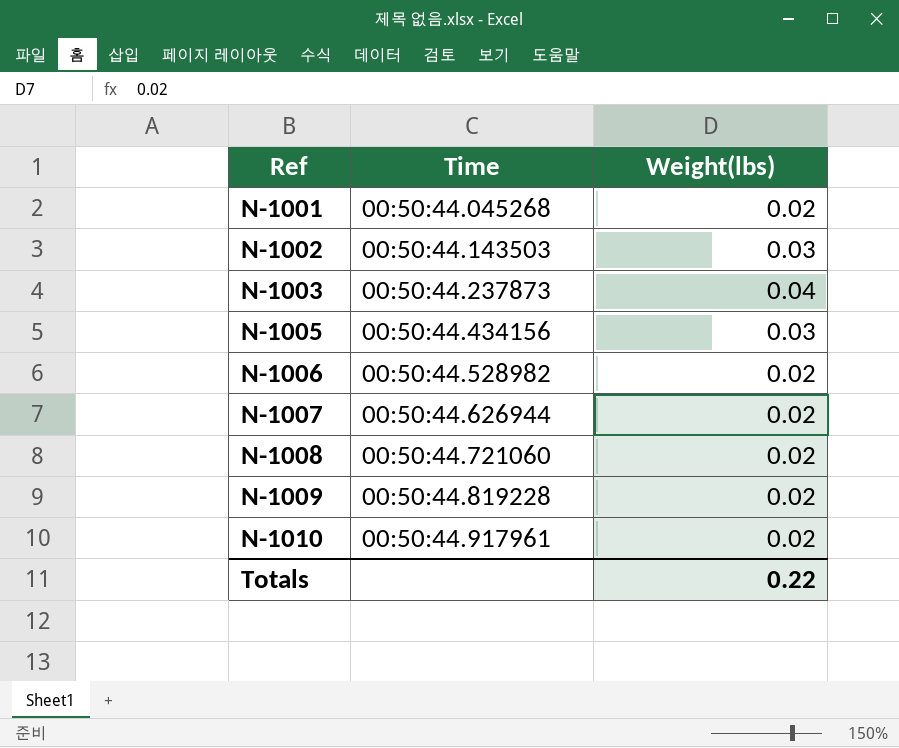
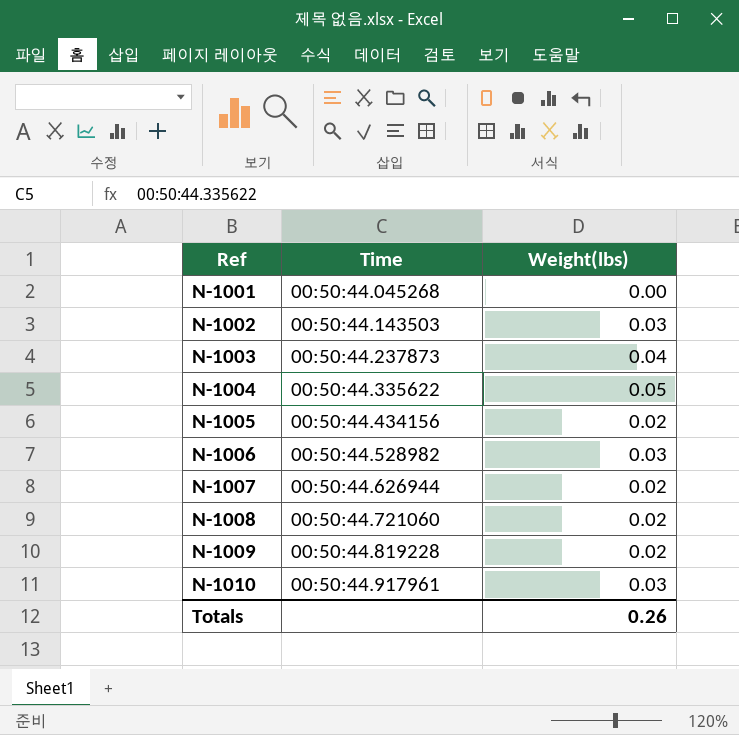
N-1001 | Weight(lbs): 0.02 -> 0.00
row N-1004: none -> 00:50:44.335622 | 0.05
N-1005 | Weight(lbs): 0.03 -> 0.02
N-1006 | Weight(lbs): 0.02 -> 0.03
N-1010 | Weight(lbs): 0.02 -> 0.03
Totals | Weight(lbs): 0.22 -> 0.26

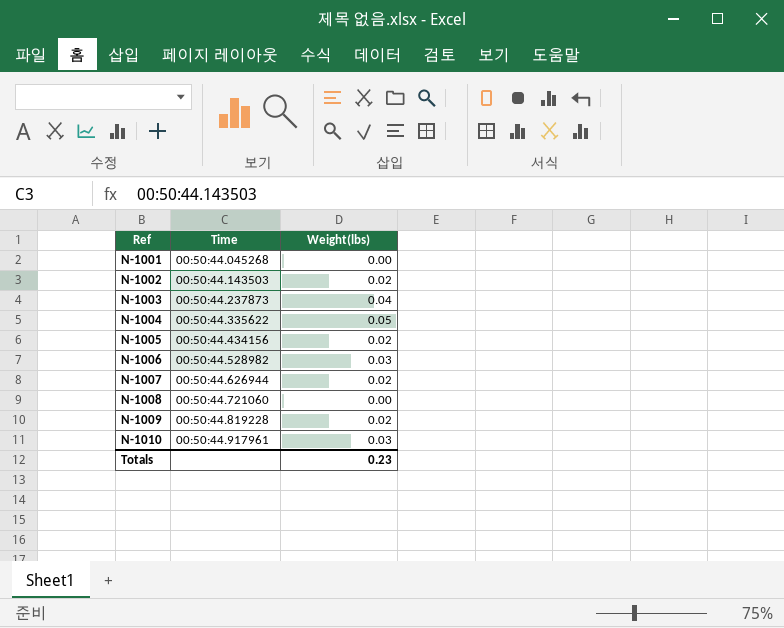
N-1002 | Weight(lbs): 0.03 -> 0.02
N-1008 | Weight(lbs): 0.02 -> 0.00
Totals | Weight(lbs): 0.26 -> 0.23

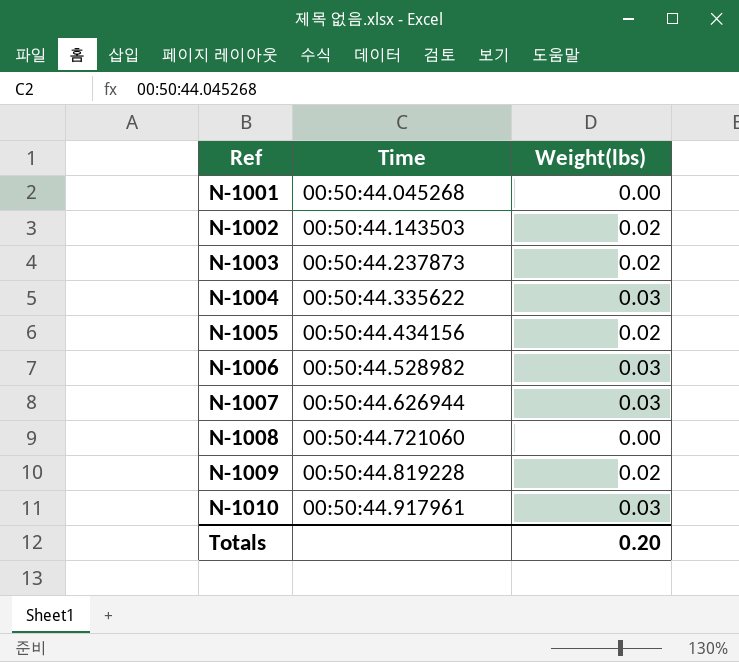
N-1003 | Weight(lbs): 0.04 -> 0.02
N-1004 | Weight(lbs): 0.05 -> 0.03
N-1007 | Weight(lbs): 0.02 -> 0.03
Totals | Weight(lbs): 0.23 -> 0.20

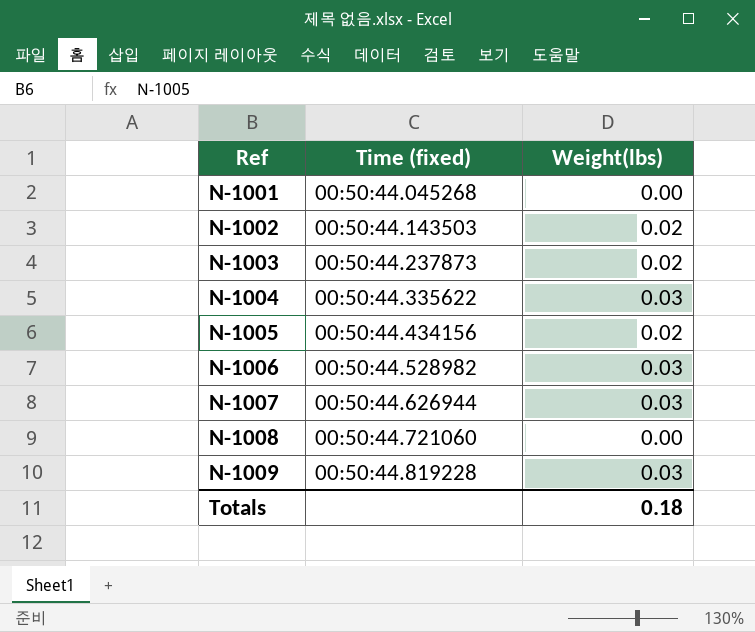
column name: Time -> Time (fixed)
row N-1010: 00:50:44.917961 | 0.03 -> none
N-1009 | Weight(lbs): 0.02 -> 0.03
Totals | Weight(lbs): 0.20 -> 0.18

